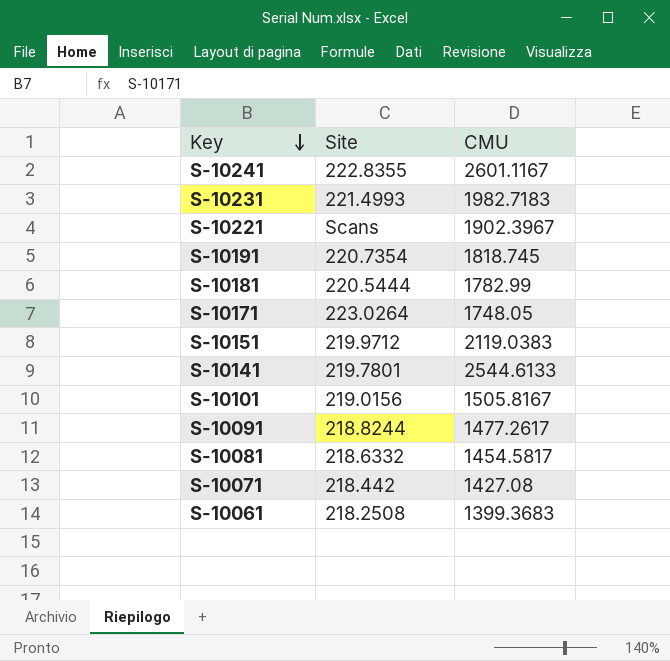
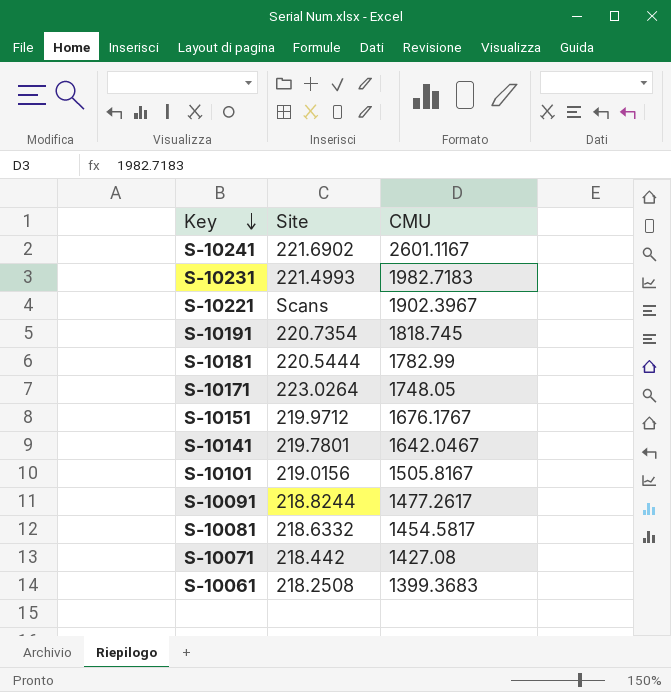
S-10241 | Site: 222.8355 -> 221.6902
S-10151 | CMU: 2119.0383 -> 1676.1767
S-10141 | CMU: 2544.6133 -> 1642.0467

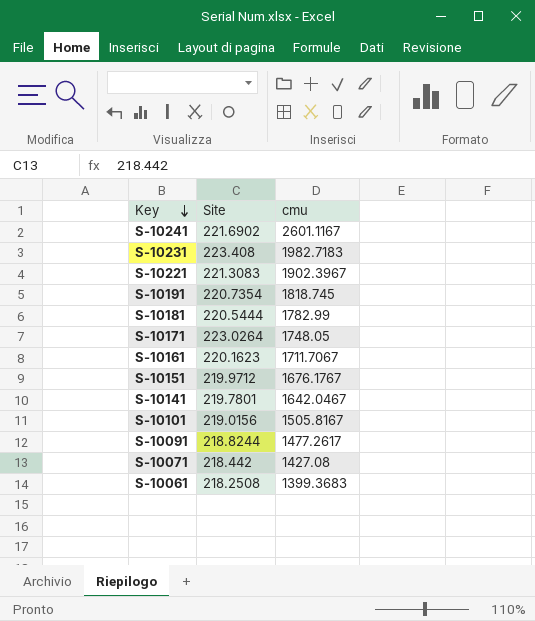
column name: CMU -> cmu
row S-10081: 218.6332 | 1454.5817 -> none
S-10231 | Site: 221.4993 -> 223.408
S-10221 | Site: Scans -> 221.3083
row S-10161: none -> 220.1623 | 1711.7067

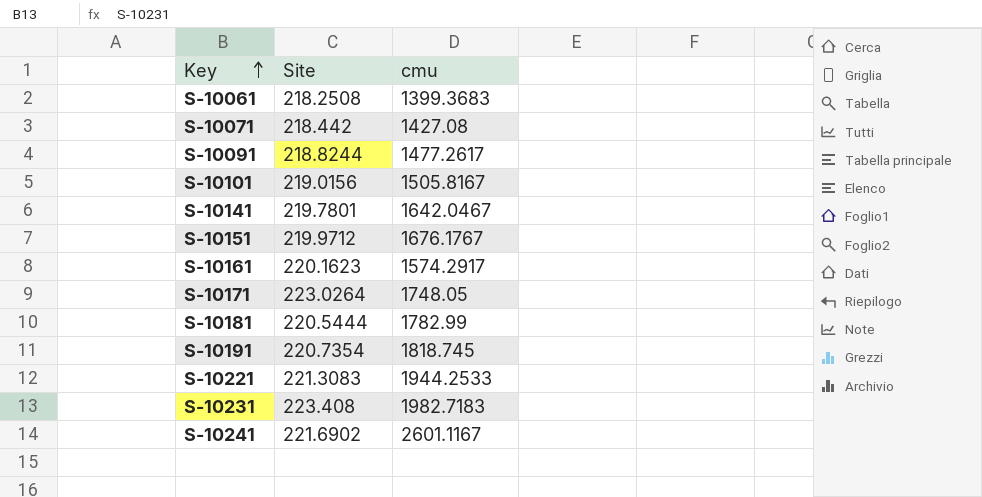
row order: Key descending -> Key ascending
S-10161 | cmu: 1711.7067 -> 1574.2917
S-10221 | cmu: 1902.3967 -> 1944.2533

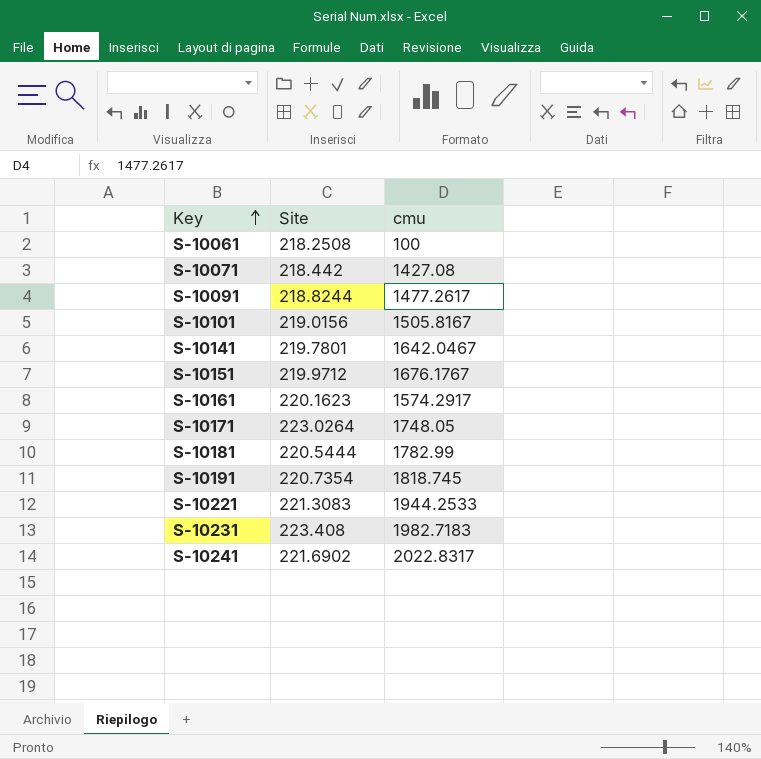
S-10061 | cmu: 1399.3683 -> 100
S-10241 | cmu: 2601.1167 -> 2022.8317

